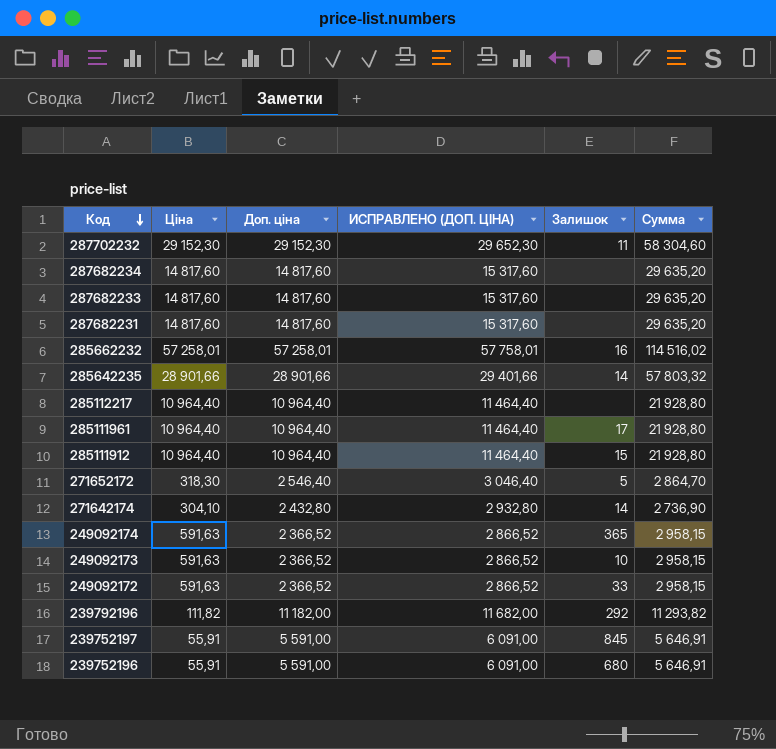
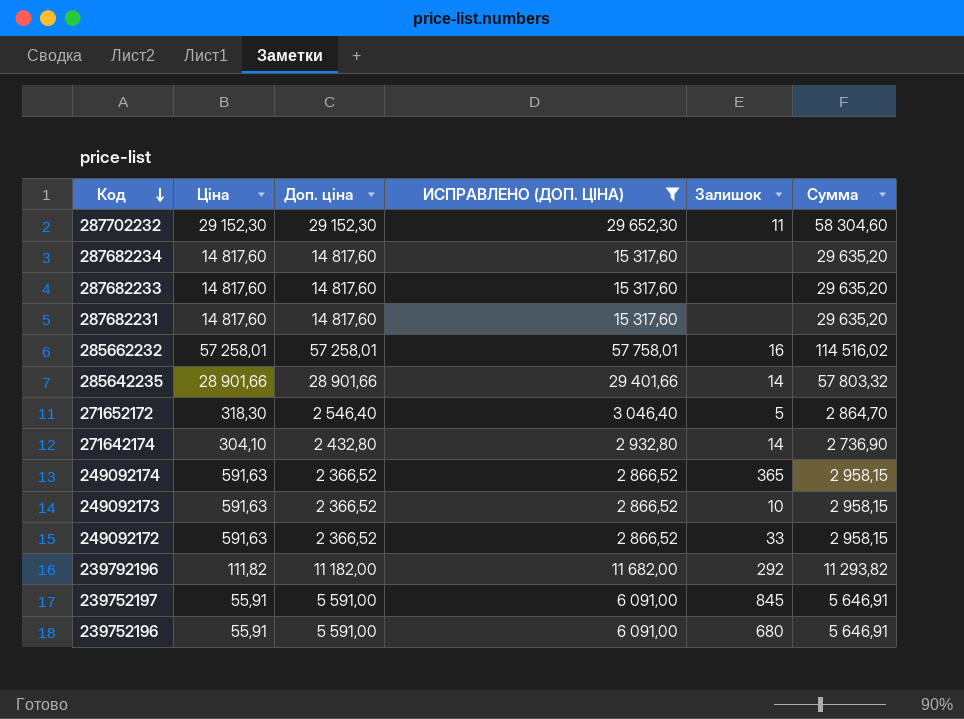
filter: none -> ИСПРАВЛЕНО (ДОП. ЦІНА) != 11 464,40

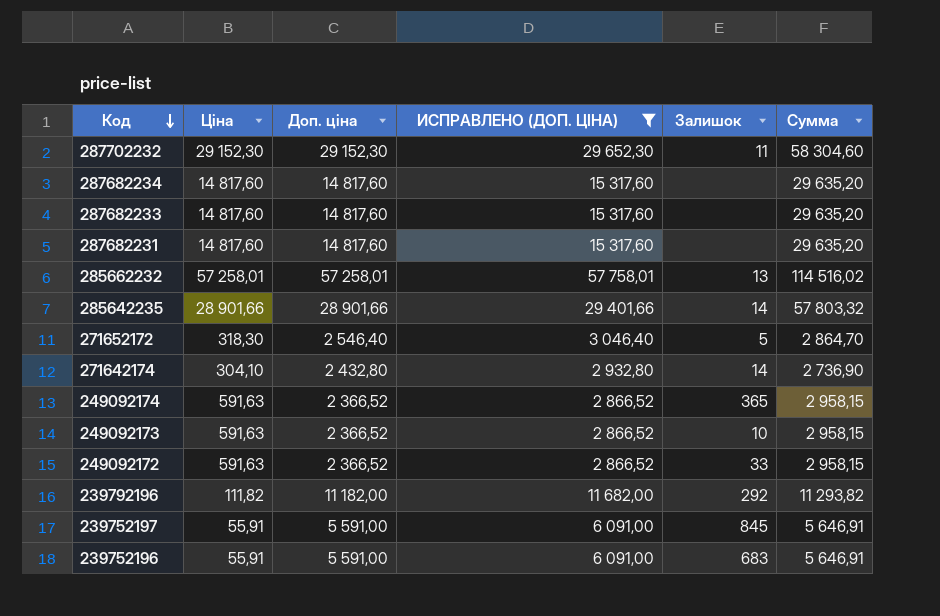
285662232 | Залишок: 16 -> 13
239752196 | Залишок: 680 -> 683

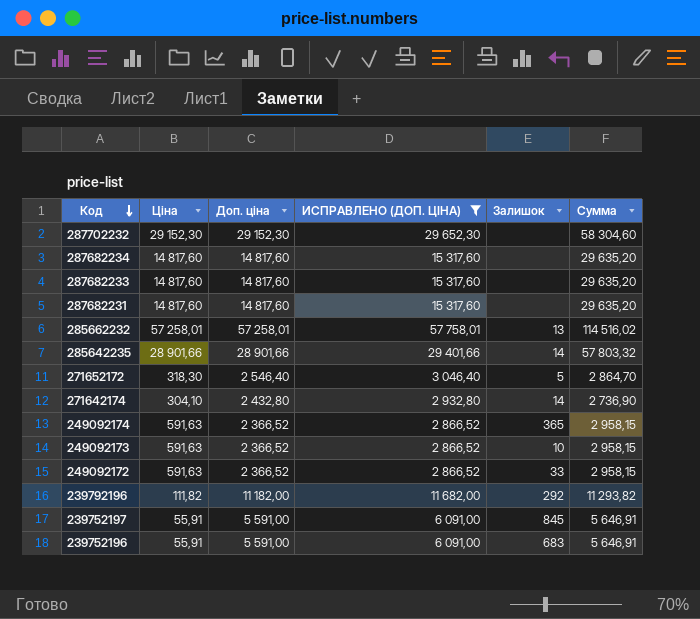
287702232 | Залишок: 11 -> none

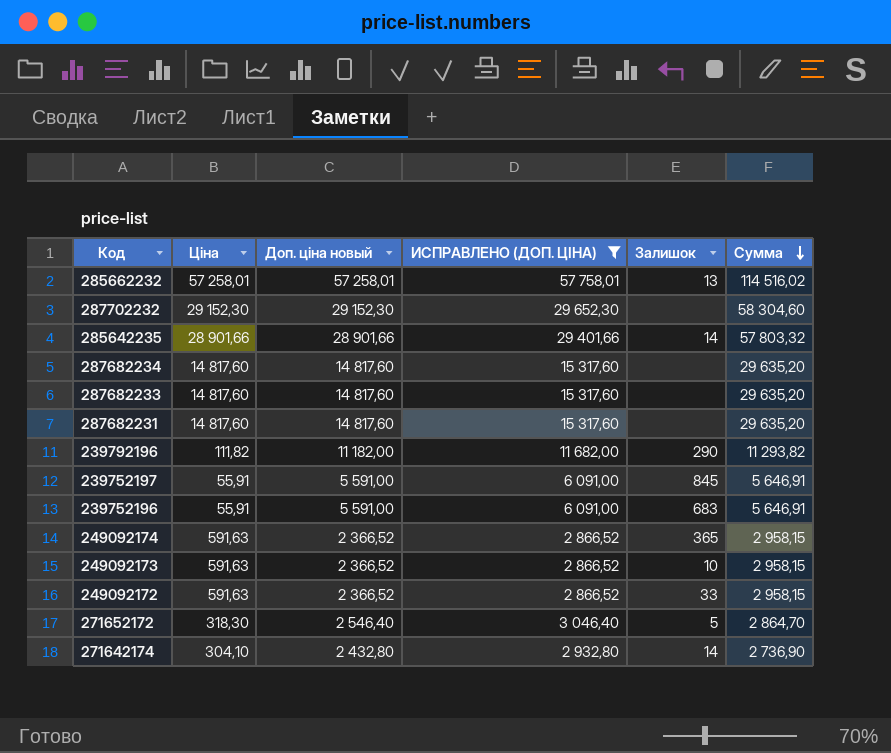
row order: Код descending -> Сумма descending
column name: Доп. ціна -> Доп. ціна новый
239792196 | Залишок: 292 -> 290

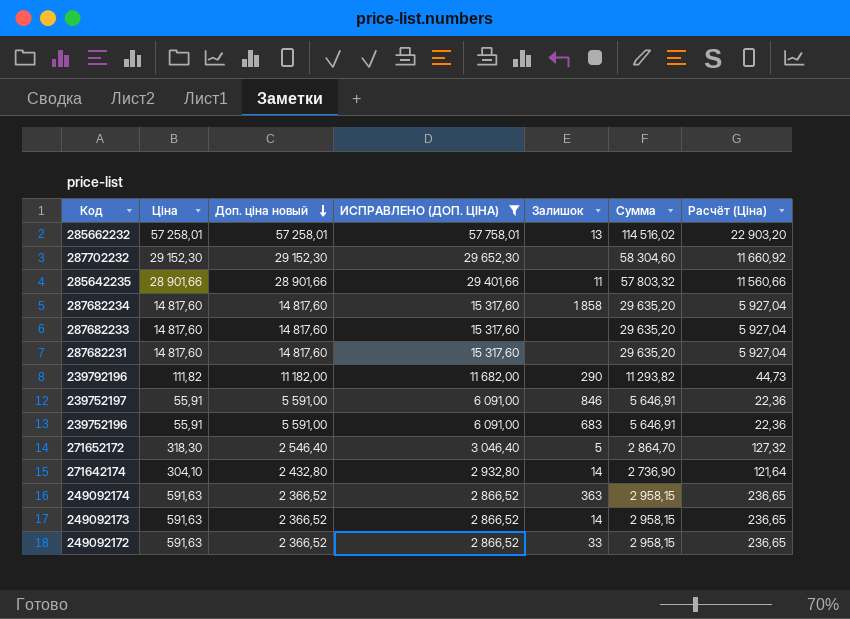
row order: Сумма descending -> Доп. ціна новый descending
column Расчёт (Ціна) | formula: none -> [Ціна] * 0,4
285642235 | Залишок: 14 -> 11
287682234 | Залишок: none -> 1 858
239752197 | Залишок: 845 -> 846
249092174 | Залишок: 365 -> 363
249092173 | Залишок: 10 -> 14

